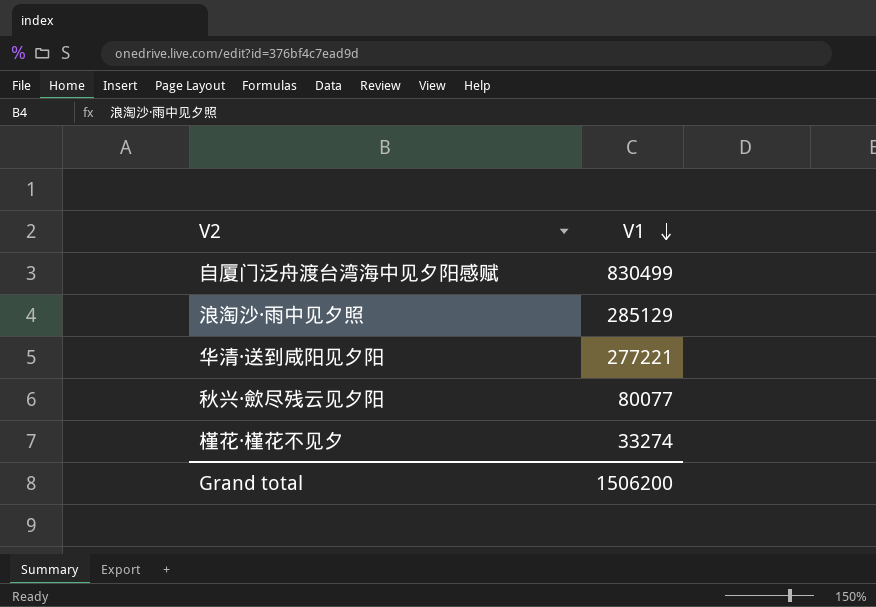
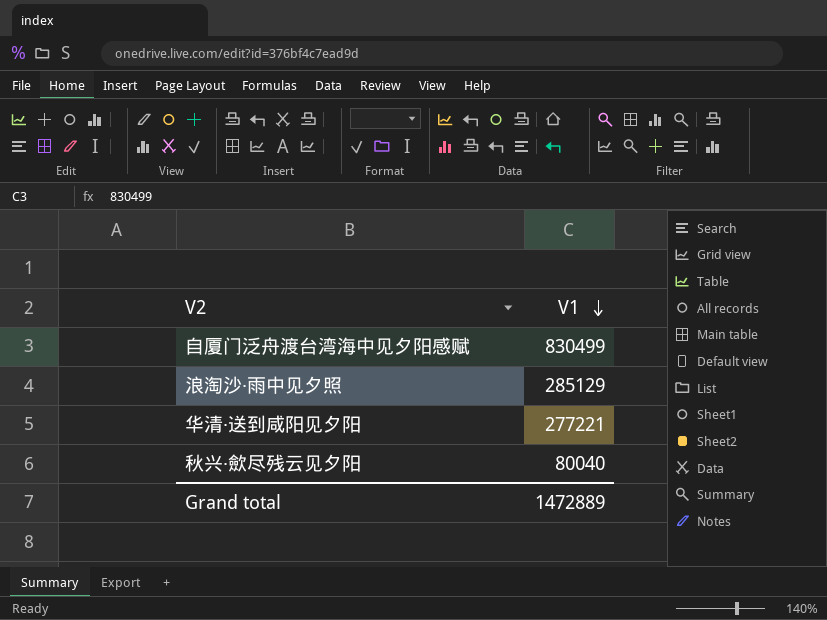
row 槿花·槿花不见夕: 33274 -> none
秋兴·歛尽残云见夕阳 | V1: 80077 -> 80040
Grand total | V1: 1506200 -> 1472889

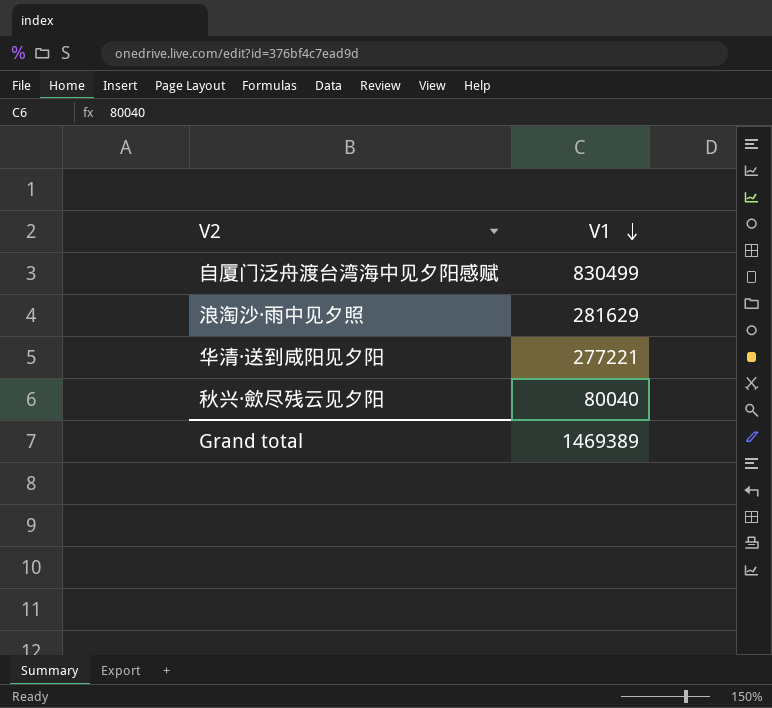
浪淘沙·雨中见夕照 | V1: 285129 -> 281629
Grand total | V1: 1472889 -> 1469389

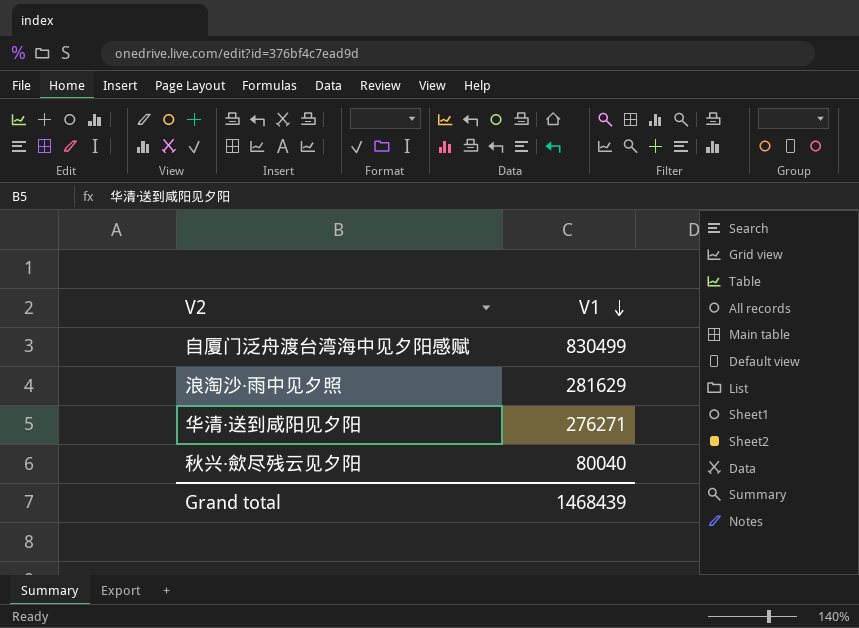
华清·送到咸阳见夕阳 | V1: 277221 -> 276271
Grand total | V1: 1469389 -> 1468439

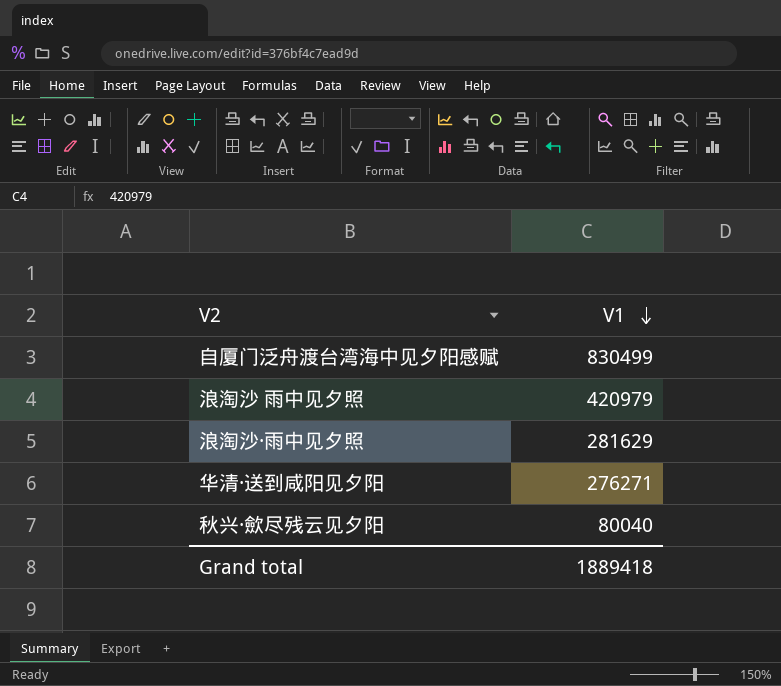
row 浪淘沙 雨中见夕照: none -> 420979
Grand total | V1: 1468439 -> 1889418

